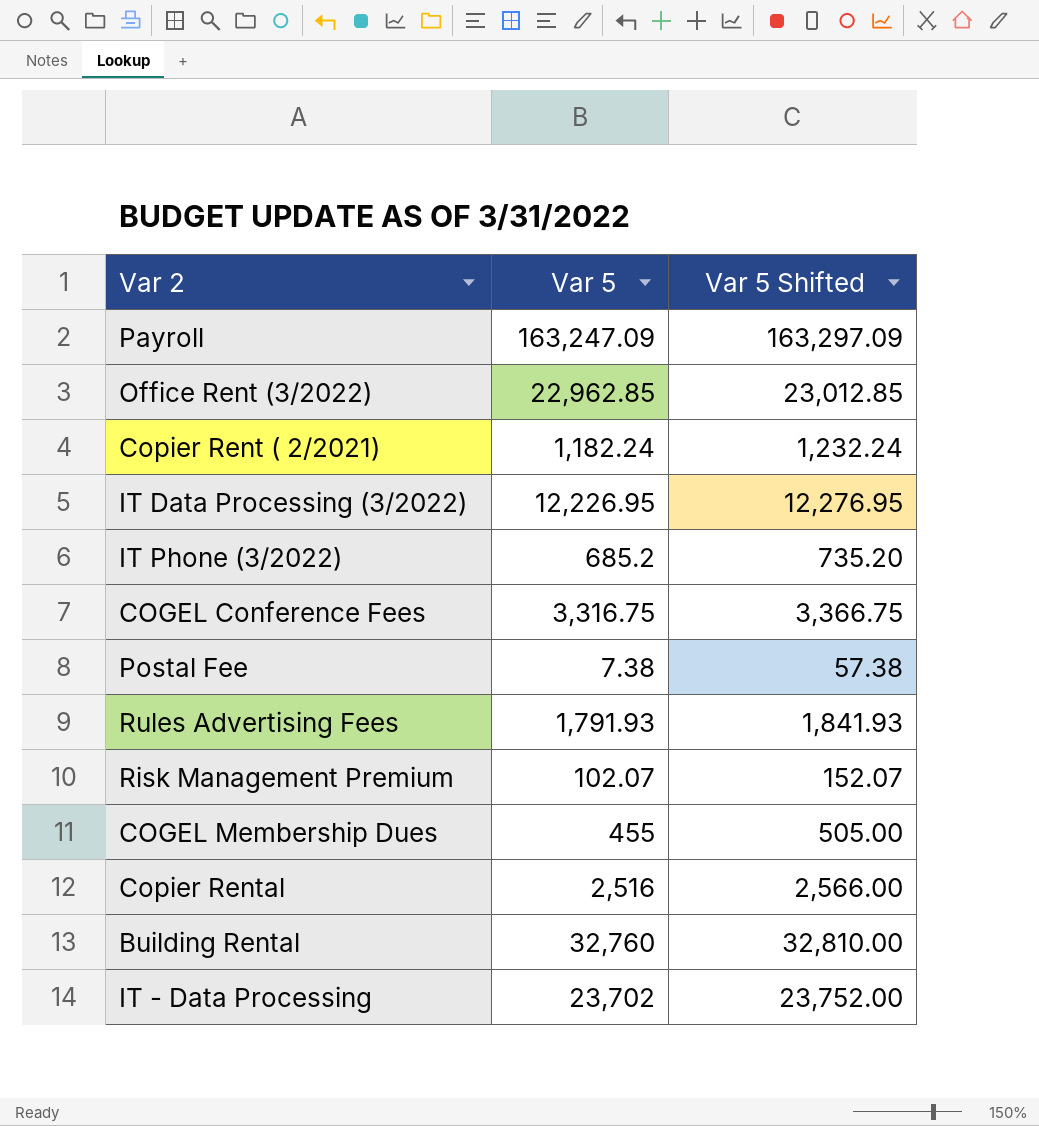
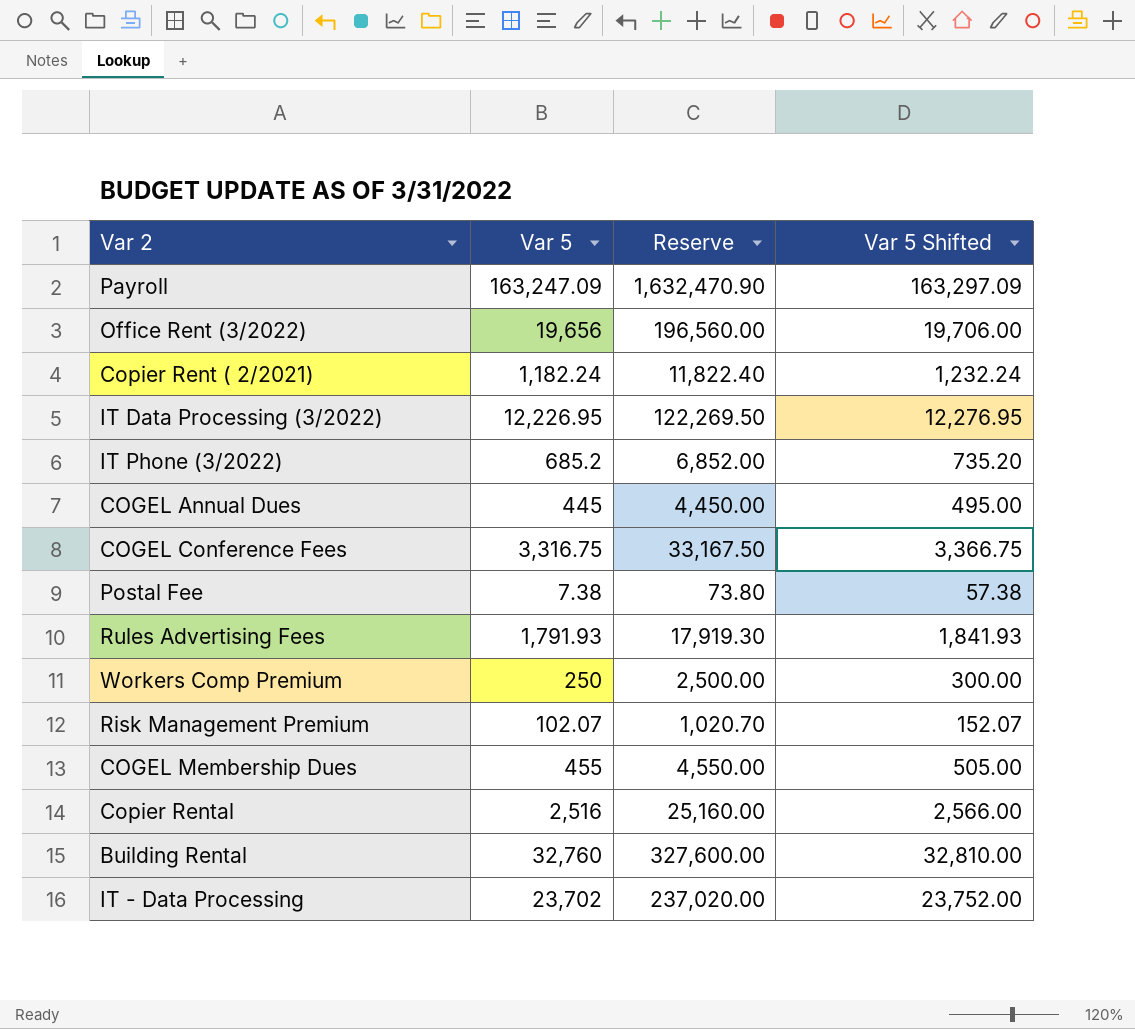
column Reserve | formula: none -> [Var 5] * 10
Office Rent (3/2022) | Var 5: 22,962.85 -> 19,656
Office Rent (3/2022) | Var 5 Shifted: 23,012.85 -> 19,706.00
row COGEL Annual Dues: none -> 445 | 4,450.00 | 495.00
row Workers Comp Premium: none -> 250 | 2,500.00 | 300.00

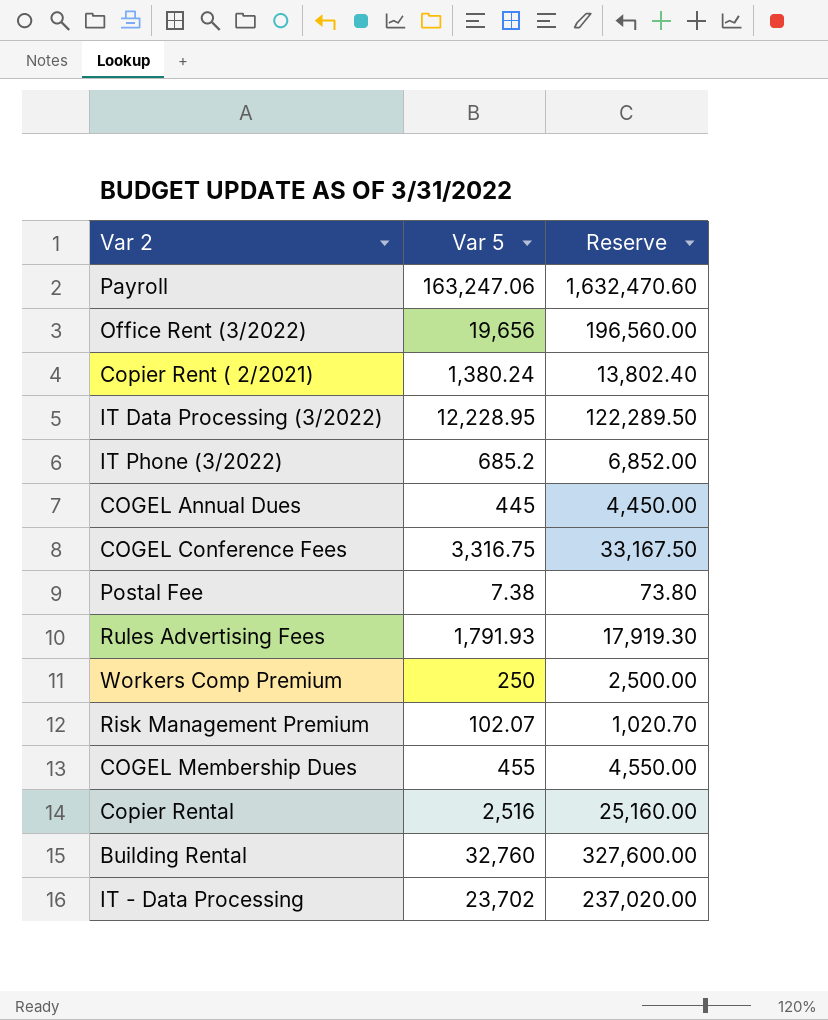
column Var 5 Shifted | formula: [Var 5] + 50 -> none
Payroll | Var 5: 163,247.09 -> 163,247.06
Payroll | Reserve: 1,632,470.90 -> 1,632,470.60
Copier Rent ( 2/2021) | Var 5: 1,182.24 -> 1,380.24
Copier Rent ( 2/2021) | Reserve: 11,822.40 -> 13,802.40
IT Data Processing (3/2022) | Var 5: 12,226.95 -> 12,228.95
IT Data Processing (3/2022) | Reserve: 122,269.50 -> 122,289.50

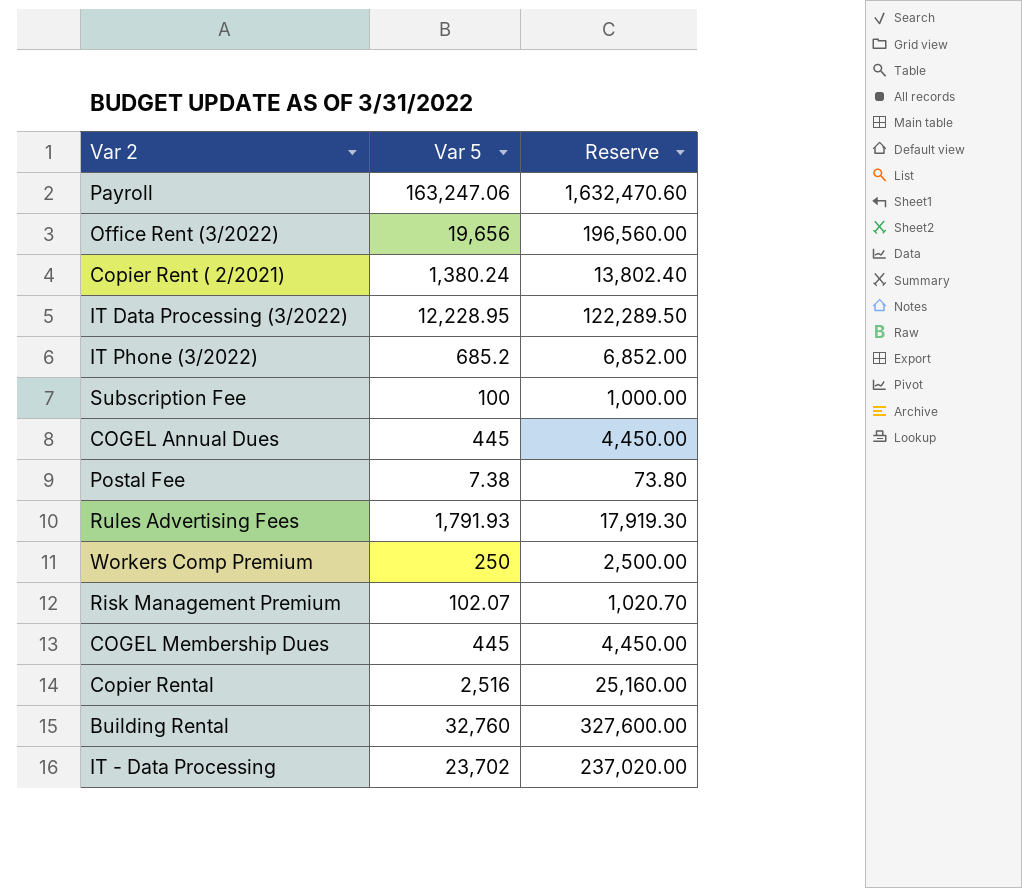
row COGEL Conference Fees: 3,316.75 | 33,167.50 -> none
row Subscription Fee: none -> 100 | 1,000.00
COGEL Membership Dues | Var 5: 455 -> 445
COGEL Membership Dues | Reserve: 4,550.00 -> 4,450.00

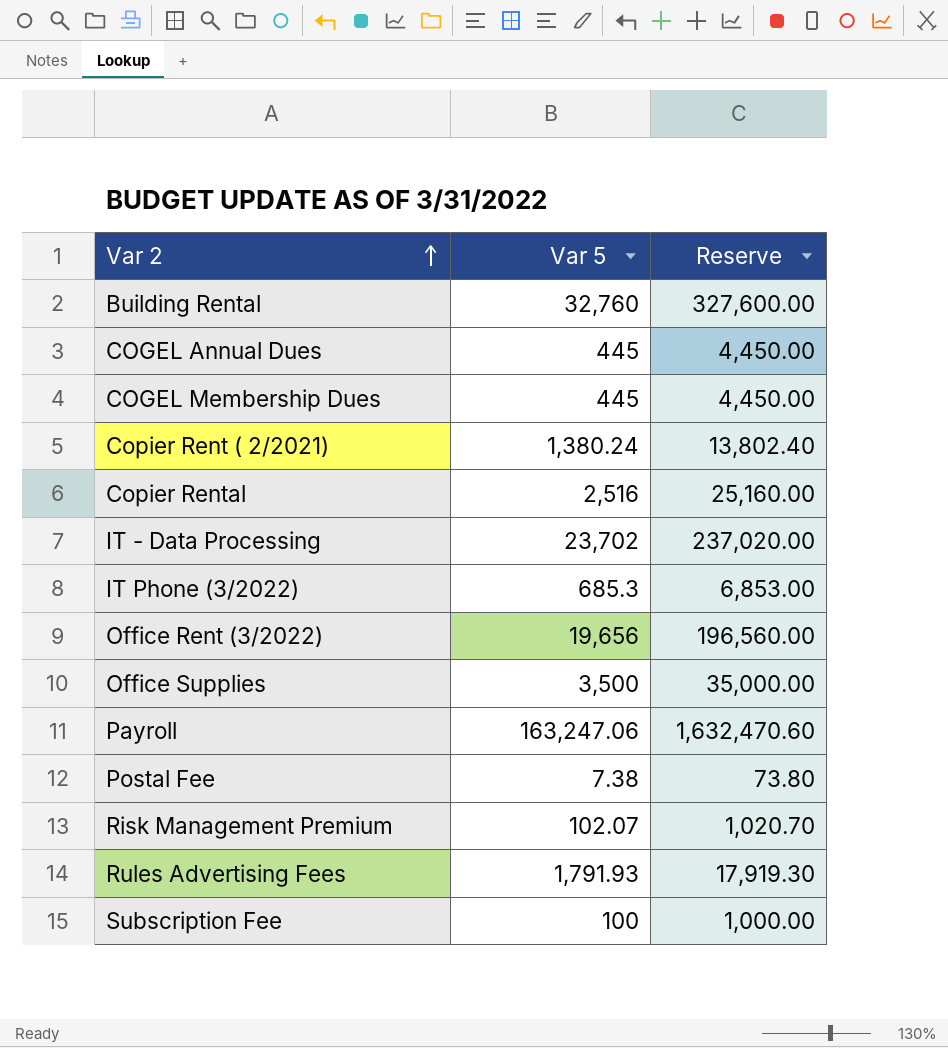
row order: none -> Var 2 ascending
row IT Data Processing (3/2022): 12,228.95 | 122,289.50 -> none
row Workers Comp Premium: 250 | 2,500.00 -> none
IT Phone (3/2022) | Var 5: 685.2 -> 685.3
IT Phone (3/2022) | Reserve: 6,852.00 -> 6,853.00
row Office Supplies: none -> 3,500 | 35,000.00

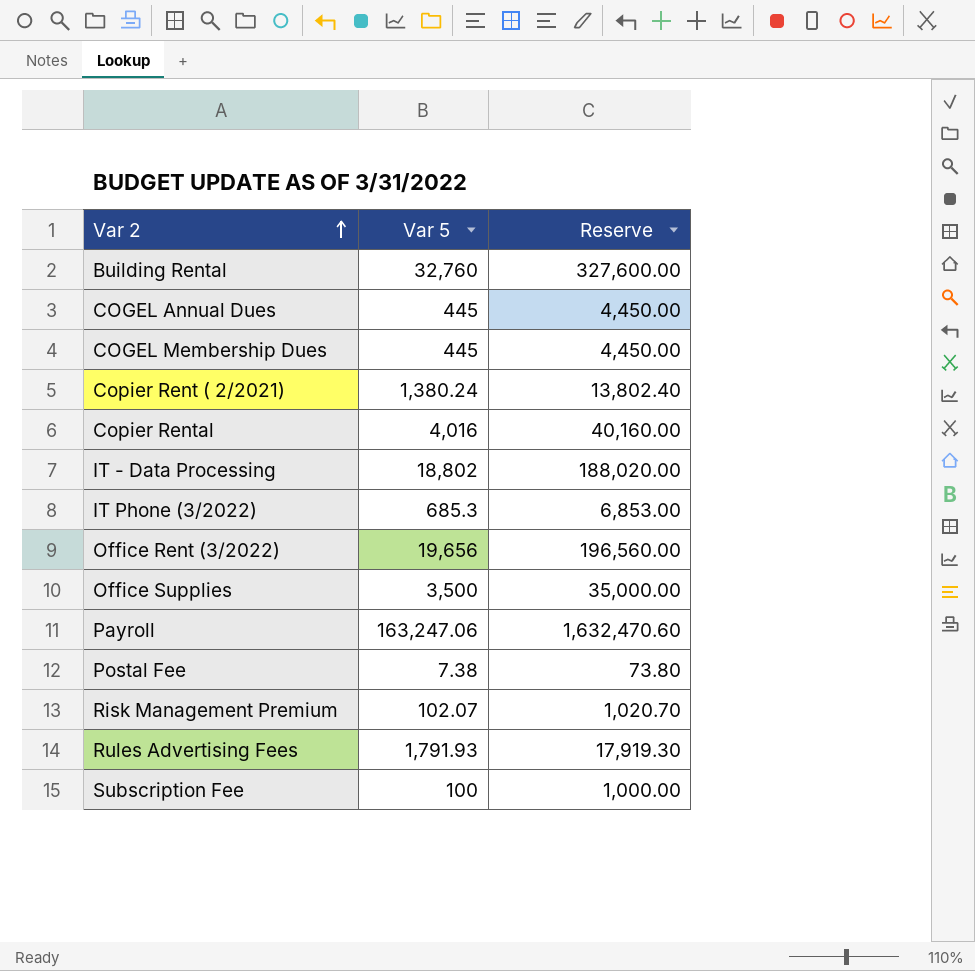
Copier Rental | Var 5: 2,516 -> 4,016
Copier Rental | Reserve: 25,160.00 -> 40,160.00
IT - Data Processing | Var 5: 23,702 -> 18,802
IT - Data Processing | Reserve: 237,020.00 -> 188,020.00

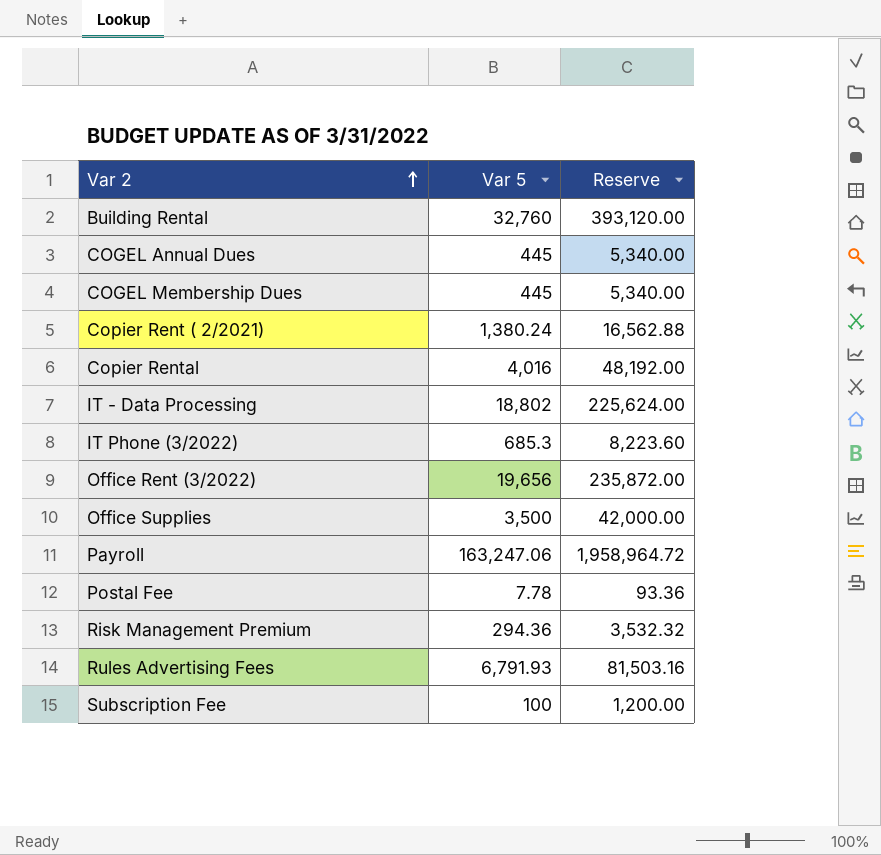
column Reserve | formula: [Var 5] * 10 -> [Var 5] * 12
Postal Fee | Var 5: 7.38 -> 7.78
Risk Management Premium | Var 5: 102.07 -> 294.36
Rules Advertising Fees | Var 5: 1,791.93 -> 6,791.93

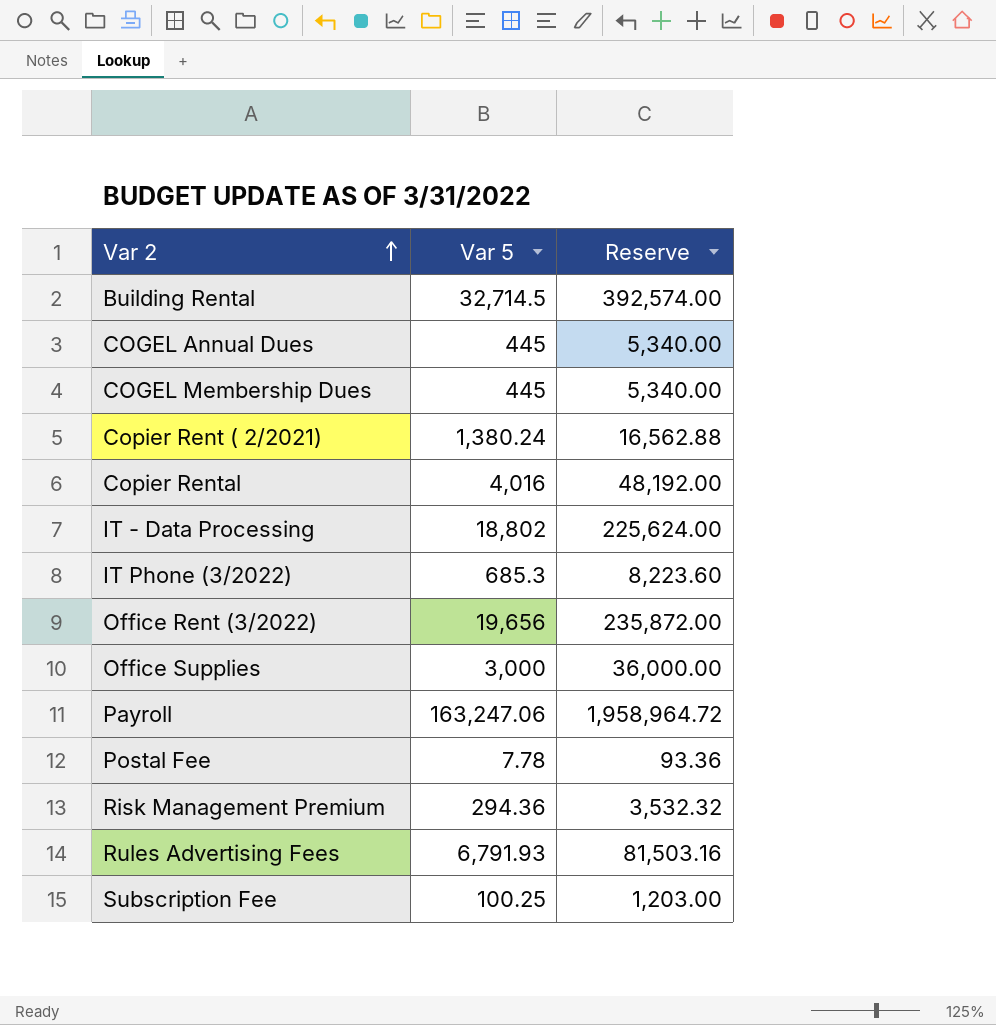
Building Rental | Var 5: 32,760 -> 32,714.5
Building Rental | Reserve: 393,120.00 -> 392,574.00
Office Supplies | Var 5: 3,500 -> 3,000
Office Supplies | Reserve: 42,000.00 -> 36,000.00
Subscription Fee | Var 5: 100 -> 100.25
Subscription Fee | Reserve: 1,200.00 -> 1,203.00

